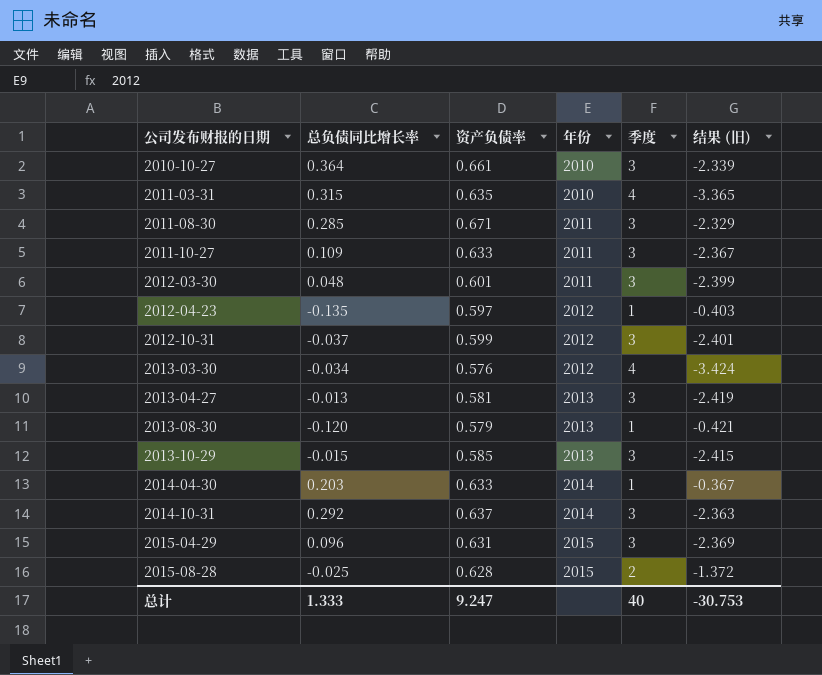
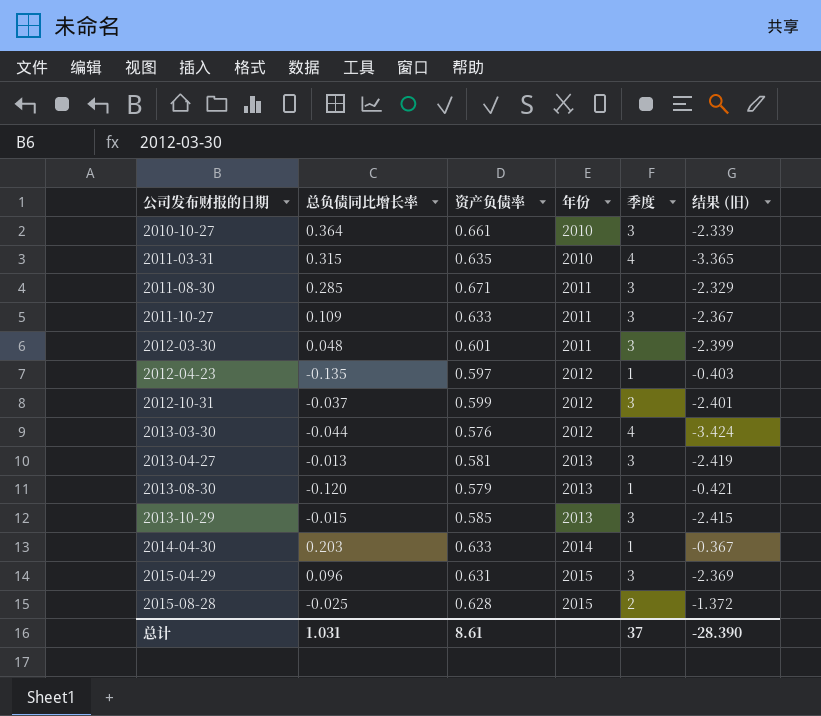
row 2014-10-31: 0.292 | 0.637 | 2014 | 3 | -2.363 -> none
2013-03-30 | 总负债同比增长率: -0.034 -> -0.044
总计 | 总负债同比增长率: 1.333 -> 1.031
总计 | 资产负债率: 9.247 -> 8.61
总计 | 季度: 40 -> 37
总计 | 结果 (旧): -30.753 -> -28.390

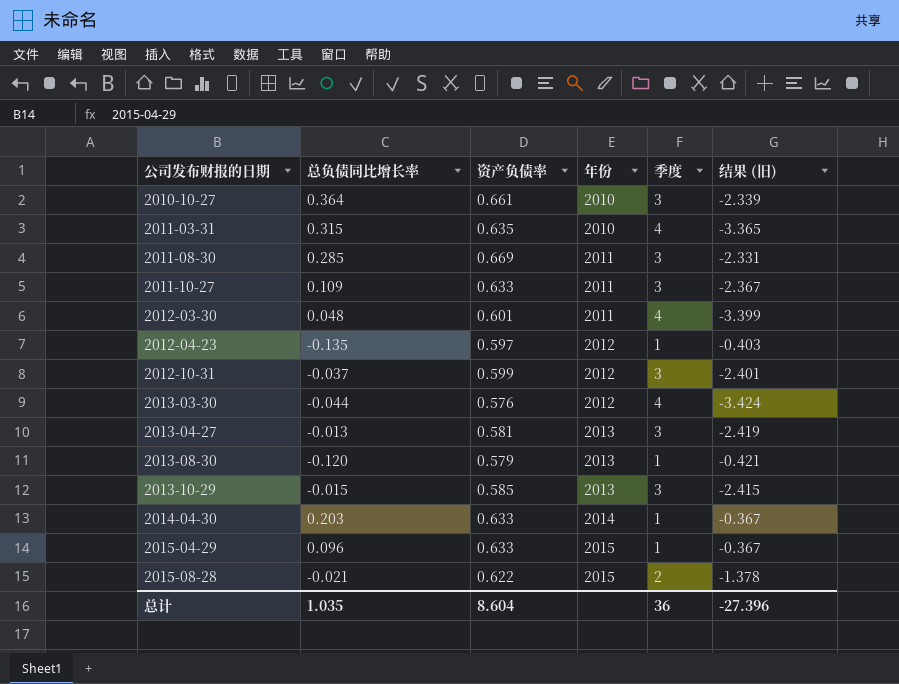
2011-08-30 | 资产负债率: 0.671 -> 0.669
2011-08-30 | 结果 (旧): -2.329 -> -2.331
2012-03-30 | 季度: 3 -> 4
2012-03-30 | 结果 (旧): -2.399 -> -3.399
2015-04-29 | 资产负债率: 0.631 -> 0.633
2015-04-29 | 季度: 3 -> 1
2015-04-29 | 结果 (旧): -2.369 -> -0.367
2015-08-28 | 总负债同比增长率: -0.025 -> -0.021
2015-08-28 | 资产负债率: 0.628 -> 0.622
2015-08-28 | 结果 (旧): -1.372 -> -1.378
总计 | 总负债同比增长率: 1.031 -> 1.035
总计 | 资产负债率: 8.61 -> 8.604
总计 | 季度: 37 -> 36
总计 | 结果 (旧): -28.390 -> -27.396

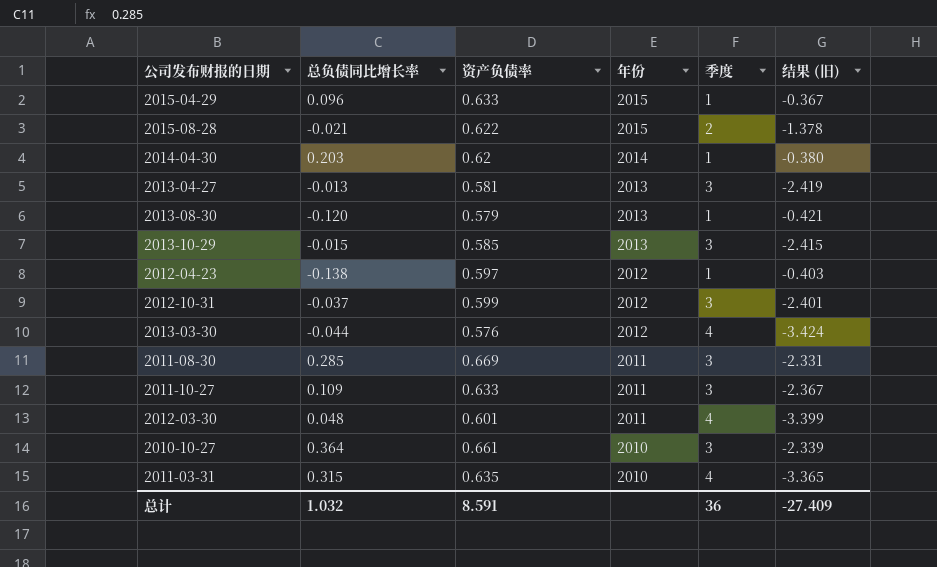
row order: 公司发布财报的日期 ascending -> 年份 descending
2014-04-30 | 资产负债率: 0.633 -> 0.62
2014-04-30 | 结果 (旧): -0.367 -> -0.380
2012-04-23 | 总负债同比增长率: -0.135 -> -0.138
总计 | 总负债同比增长率: 1.035 -> 1.032
总计 | 资产负债率: 8.604 -> 8.591
总计 | 结果 (旧): -27.396 -> -27.409

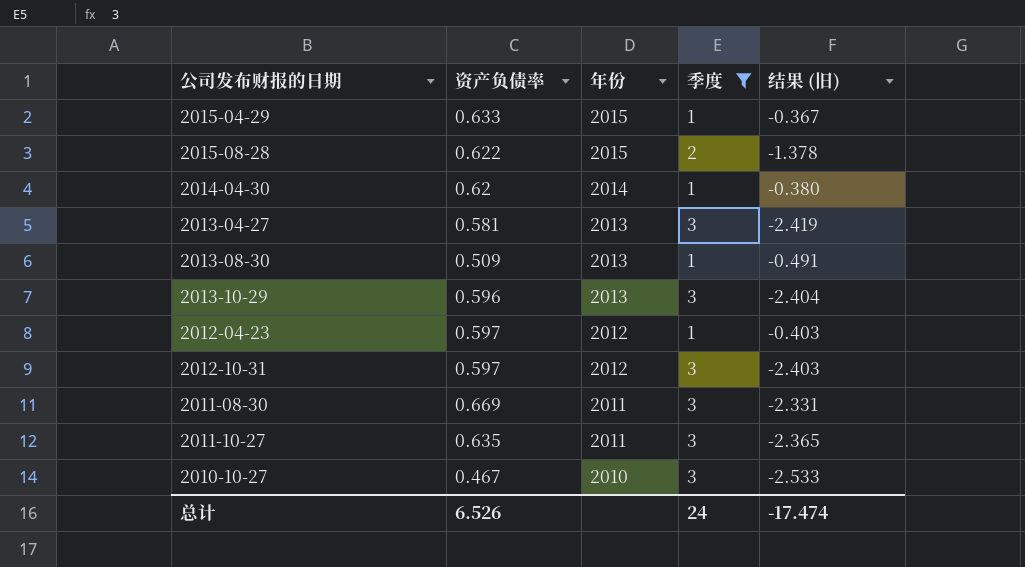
filter: none -> 季度 != 4
column 总负债同比增长率 | position: 2 -> none
2013-08-30 | 资产负债率: 0.579 -> 0.509
2013-08-30 | 结果 (旧): -0.421 -> -0.491
2013-10-29 | 资产负债率: 0.585 -> 0.596
2013-10-29 | 结果 (旧): -2.415 -> -2.404
2012-10-31 | 资产负债率: 0.599 -> 0.597
2012-10-31 | 结果 (旧): -2.401 -> -2.403
2011-10-27 | 资产负债率: 0.633 -> 0.635
2011-10-27 | 结果 (旧): -2.367 -> -2.365
2010-10-27 | 资产负债率: 0.661 -> 0.467
2010-10-27 | 结果 (旧): -2.339 -> -2.533
总计 | 资产负债率: 8.591 -> 6.526
总计 | 季度: 36 -> 24
总计 | 结果 (旧): -27.409 -> -17.474

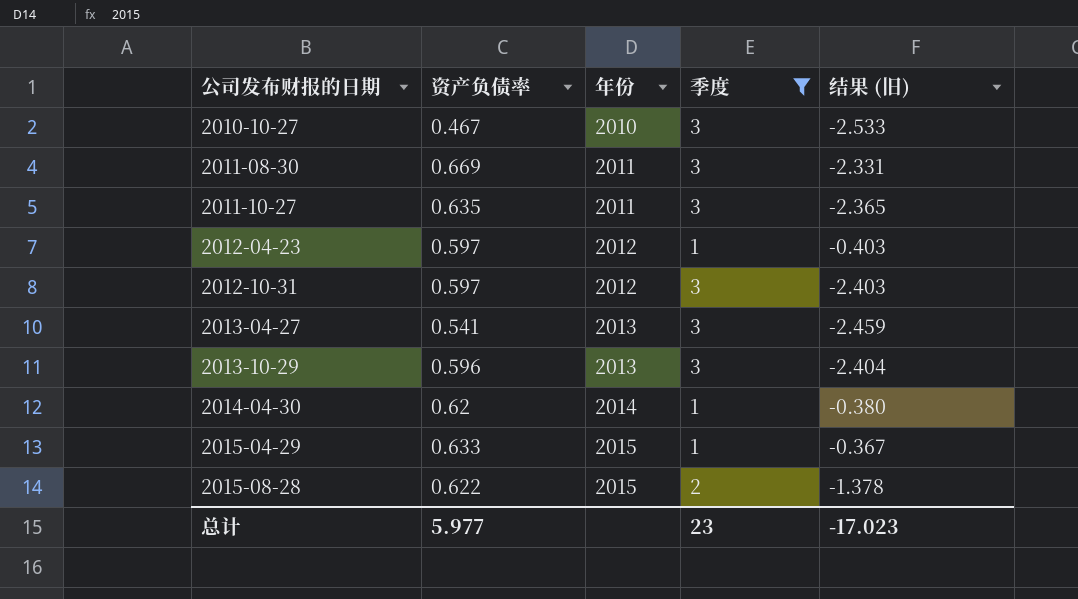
row order: 年份 descending -> 公司发布财报的日期 ascending
row 2013-08-30: 0.509 | 2013 | 1 | -0.491 -> none
2013-04-27 | 资产负债率: 0.581 -> 0.541
2013-04-27 | 结果 (旧): -2.419 -> -2.459
总计 | 资产负债率: 6.526 -> 5.977
总计 | 季度: 24 -> 23
总计 | 结果 (旧): -17.474 -> -17.023

